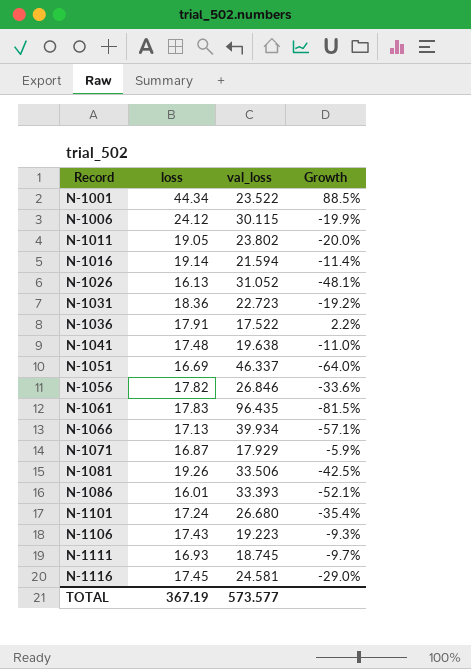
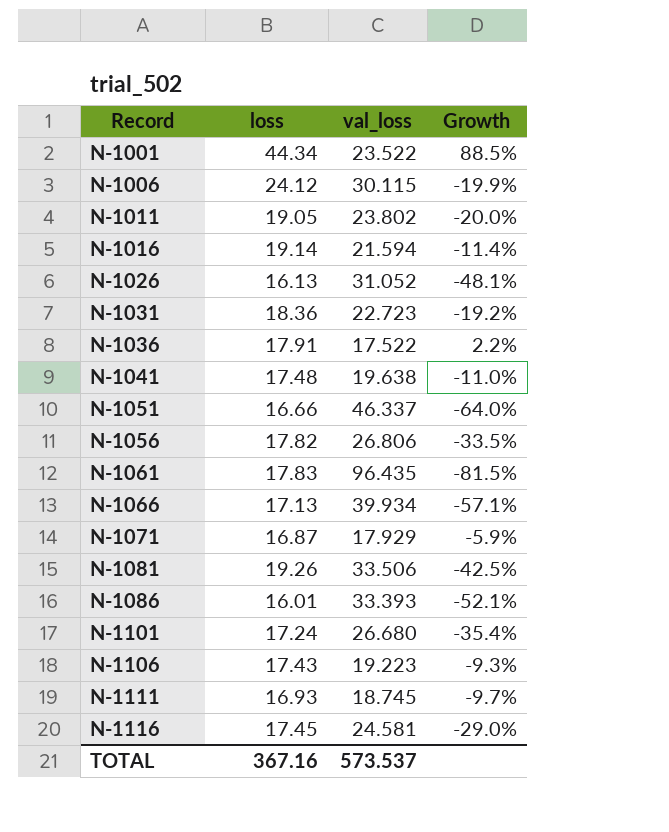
N-1051 | loss: 16.69 -> 16.66
N-1056 | val_loss: 26.846 -> 26.806
N-1056 | Growth: -33.6% -> -33.5%
TOTAL | loss: 367.19 -> 367.16
TOTAL | val_loss: 573.577 -> 573.537

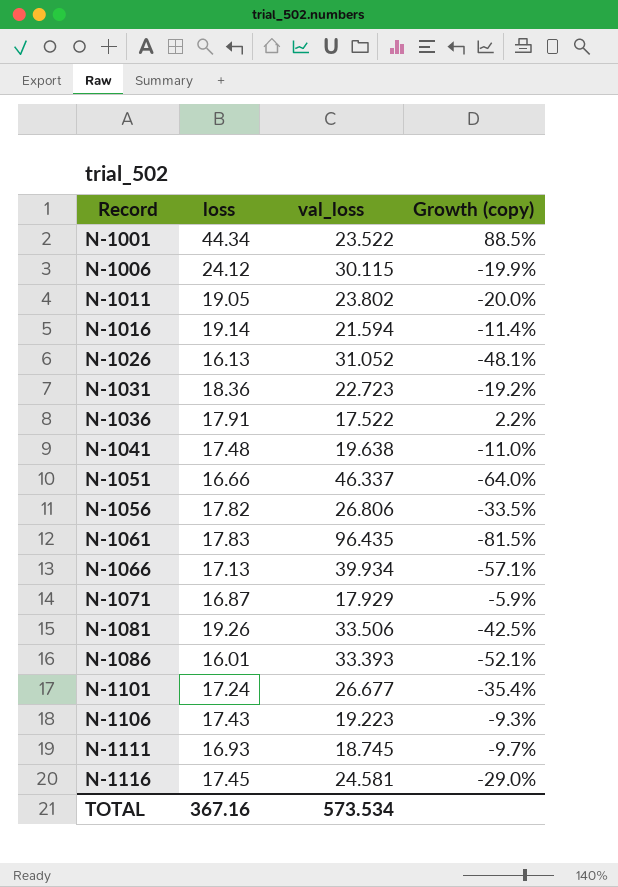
column name: Growth -> Growth (copy)
N-1101 | val_loss: 26.680 -> 26.677
TOTAL | val_loss: 573.537 -> 573.534

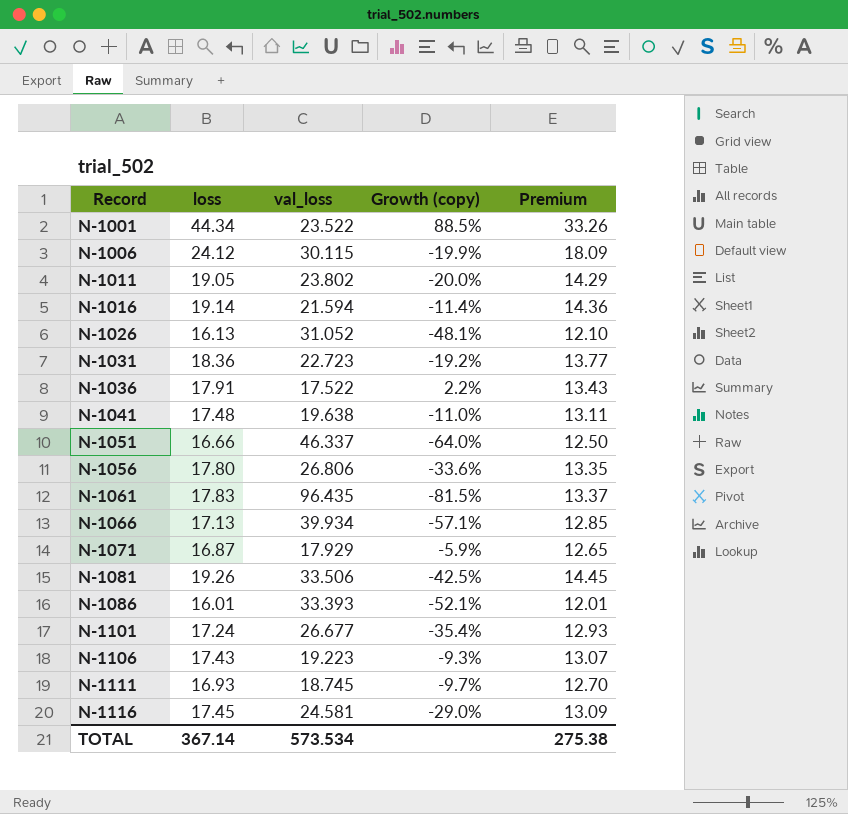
column Premium | formula: none -> [loss] * 0.75
N-1056 | loss: 17.82 -> 17.80
N-1056 | Growth (copy): -33.5% -> -33.6%
TOTAL | loss: 367.16 -> 367.14

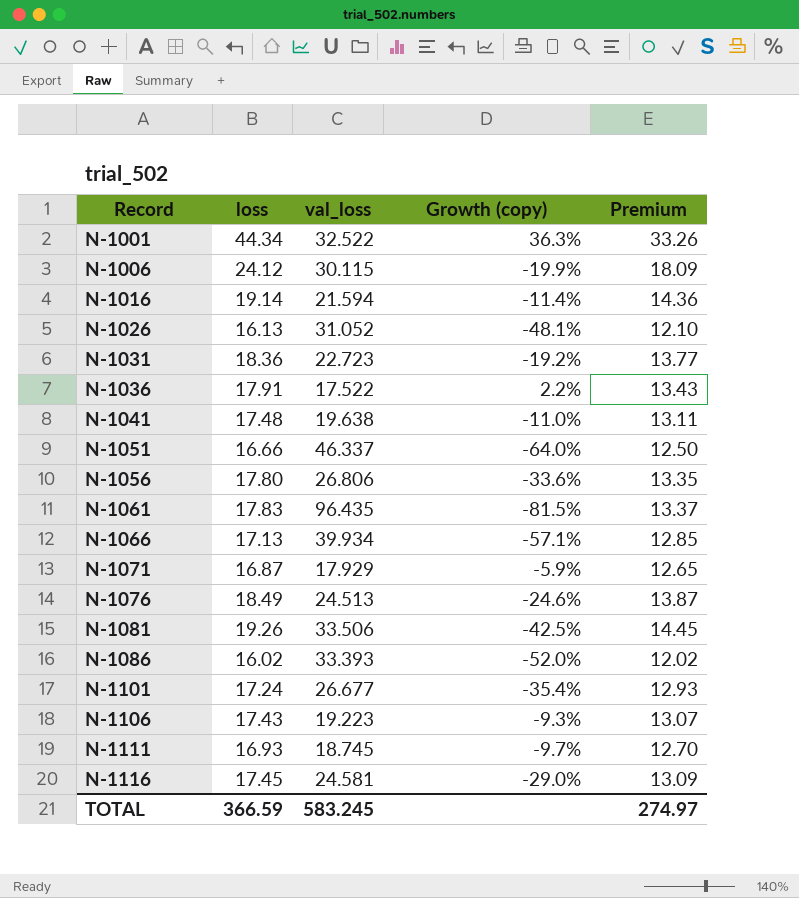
row N-1011: 19.05 | 23.802 | -20.0% | 14.29 -> none
N-1001 | val_loss: 23.522 -> 32.522
N-1001 | Growth (copy): 88.5% -> 36.3%
row N-1076: none -> 18.49 | 24.513 | -24.6% | 13.87
N-1086 | loss: 16.01 -> 16.02
N-1086 | Growth (copy): -52.1% -> -52.0%
N-1086 | Premium: 12.01 -> 12.02
TOTAL | loss: 367.14 -> 366.59
TOTAL | val_loss: 573.534 -> 583.245
TOTAL | Premium: 275.38 -> 274.97

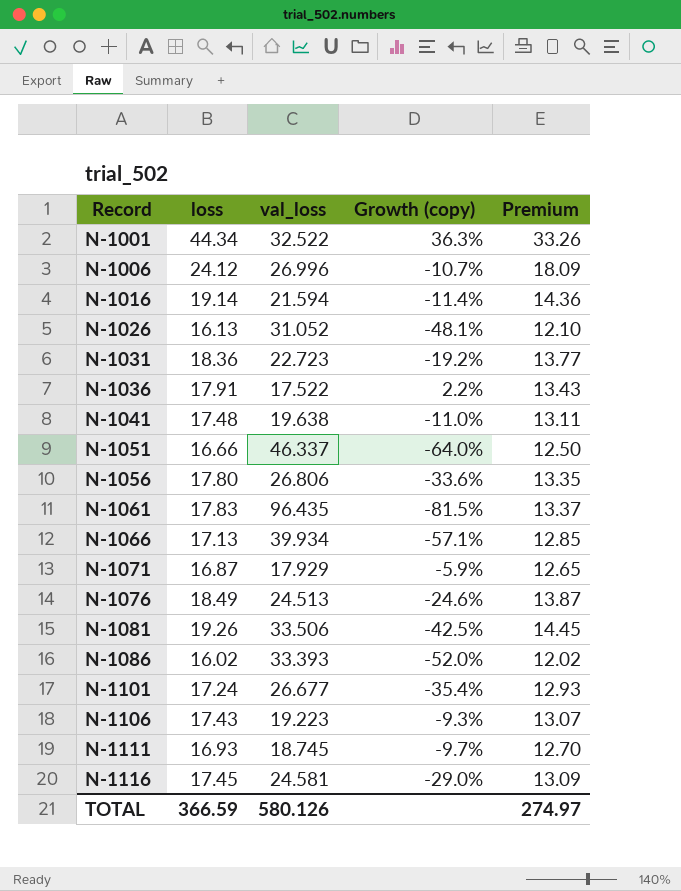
N-1006 | val_loss: 30.115 -> 26.996
N-1006 | Growth (copy): -19.9% -> -10.7%
TOTAL | val_loss: 583.245 -> 580.126

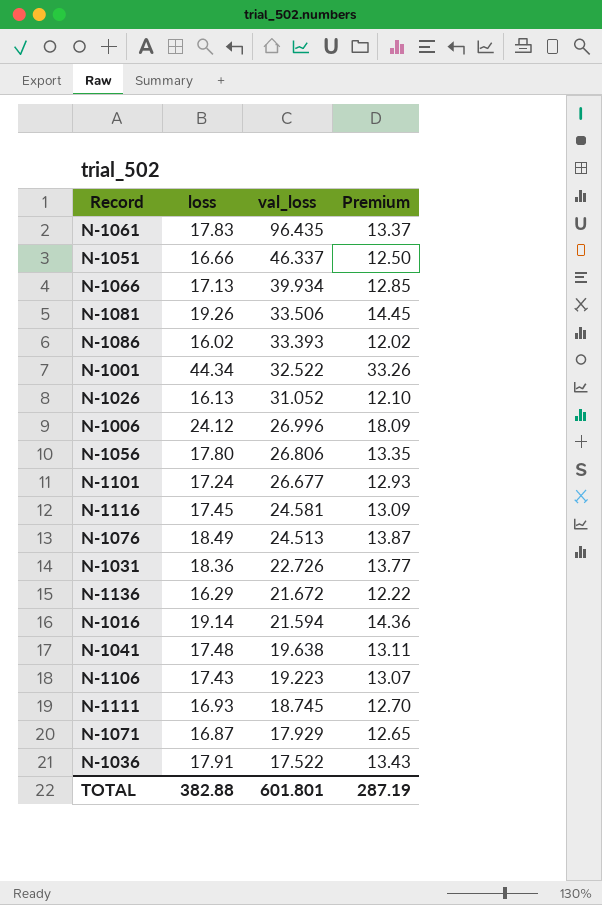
row order: Record ascending -> val_loss descending
column Growth (copy) | formula: ([loss] - [val_loss]) / [val_loss] -> none
N-1031 | val_loss: 22.723 -> 22.726
row N-1136: none -> 16.29 | 21.672 | 12.22
TOTAL | loss: 366.59 -> 382.88
TOTAL | val_loss: 580.126 -> 601.801
TOTAL | Premium: 274.97 -> 287.19

